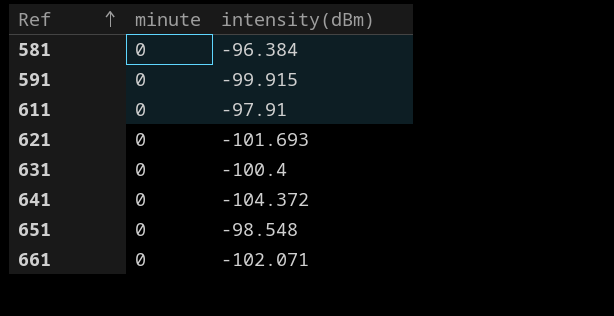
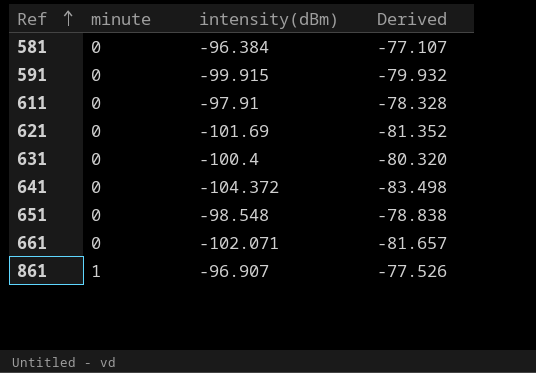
column Derived | formula: none -> [intensity(dBm)] * 0.8
621 | intensity(dBm): -101.693 -> -101.69
row 861: none -> 1 | -96.907 | -77.526

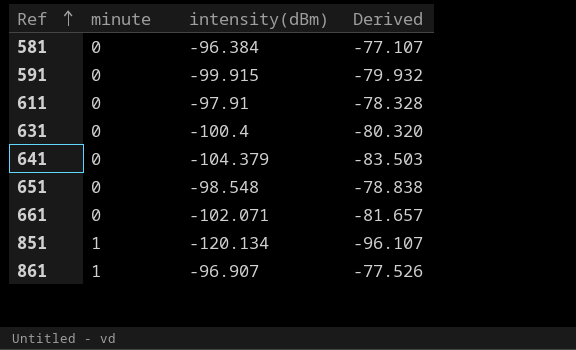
row 621: 0 | -101.69 | -81.352 -> none
641 | intensity(dBm): -104.372 -> -104.379
641 | Derived: -83.498 -> -83.503
row 851: none -> 1 | -120.134 | -96.107

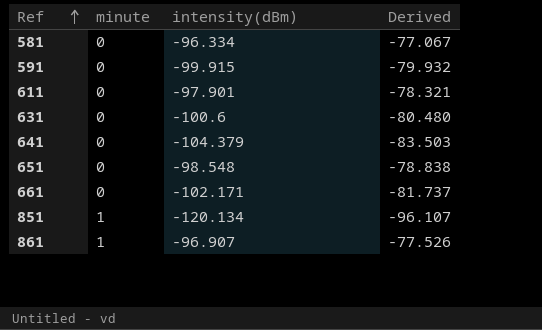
581 | intensity(dBm): -96.384 -> -96.334
581 | Derived: -77.107 -> -77.067
611 | intensity(dBm): -97.91 -> -97.901
611 | Derived: -78.328 -> -78.321
631 | intensity(dBm): -100.4 -> -100.6
631 | Derived: -80.320 -> -80.480
661 | intensity(dBm): -102.071 -> -102.171
661 | Derived: -81.657 -> -81.737

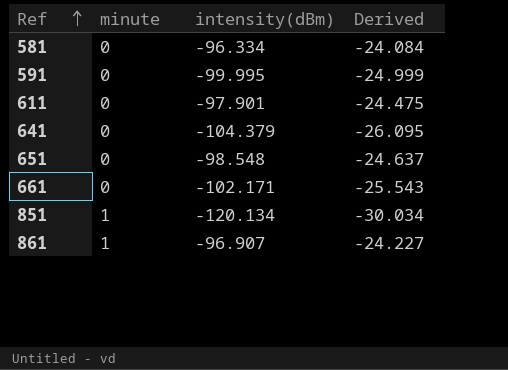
column Derived | formula: [intensity(dBm)] * 0.8 -> [intensity(dBm)] * 0.25
row 631: 0 | -100.6 | -80.480 -> none
591 | intensity(dBm): -99.915 -> -99.995

